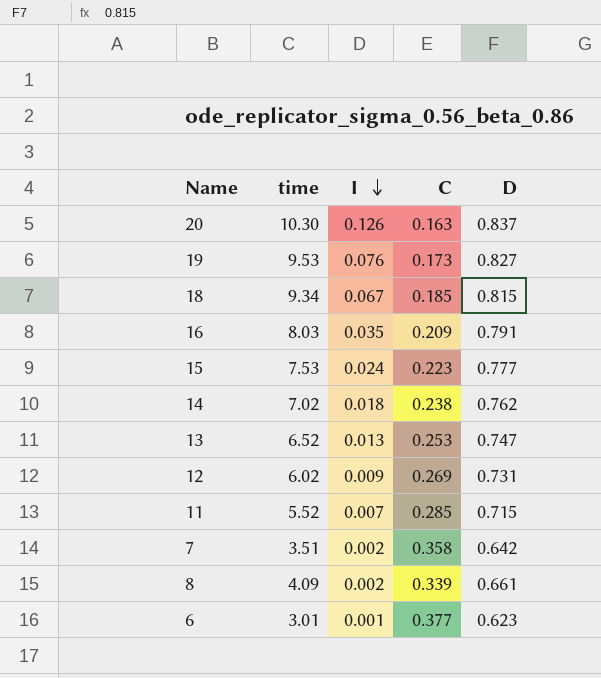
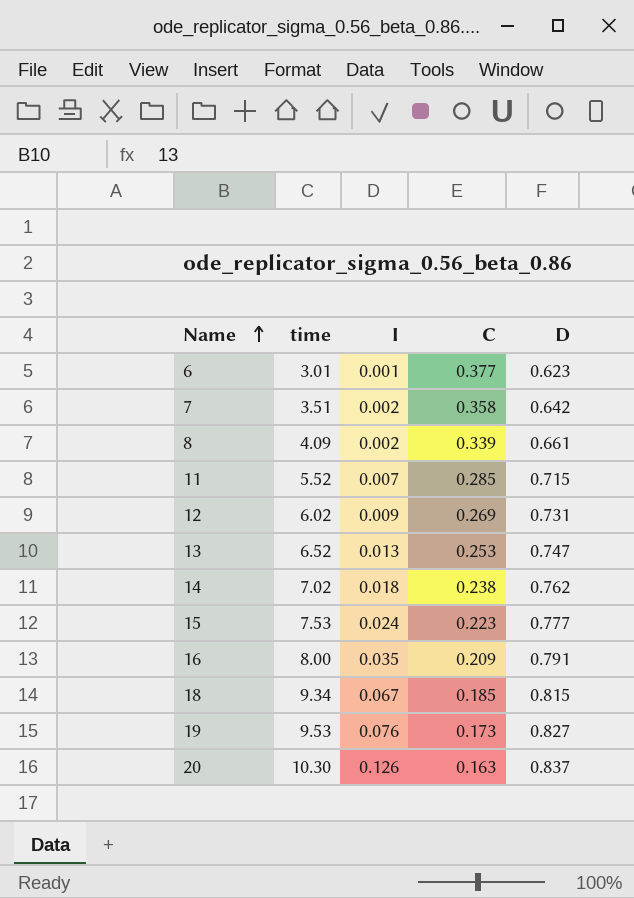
row order: I descending -> Name ascending
16 | time: 8.03 -> 8.00

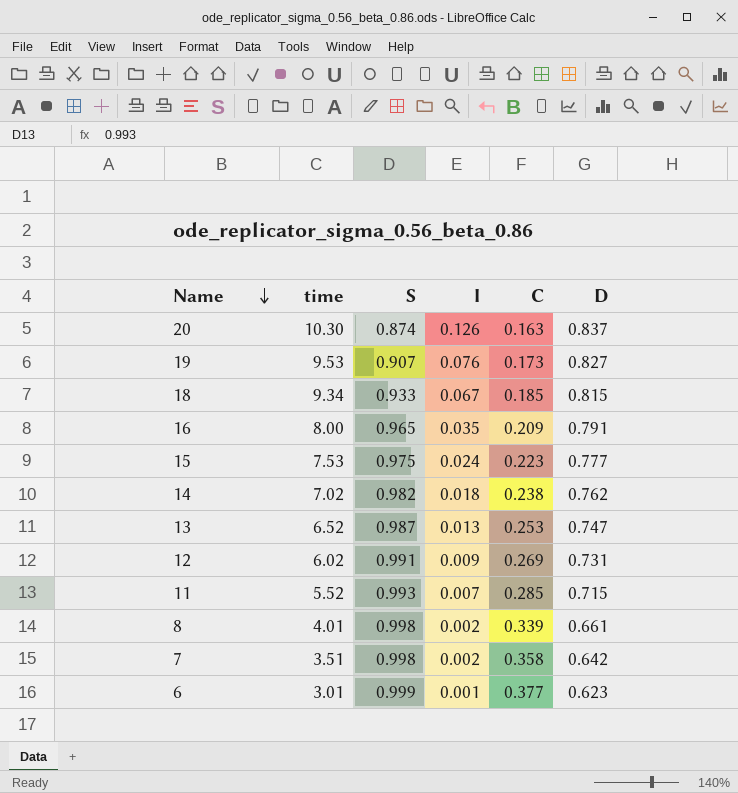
row order: Name ascending -> Name descending
column S | position: none -> 3
8 | time: 4.09 -> 4.01

